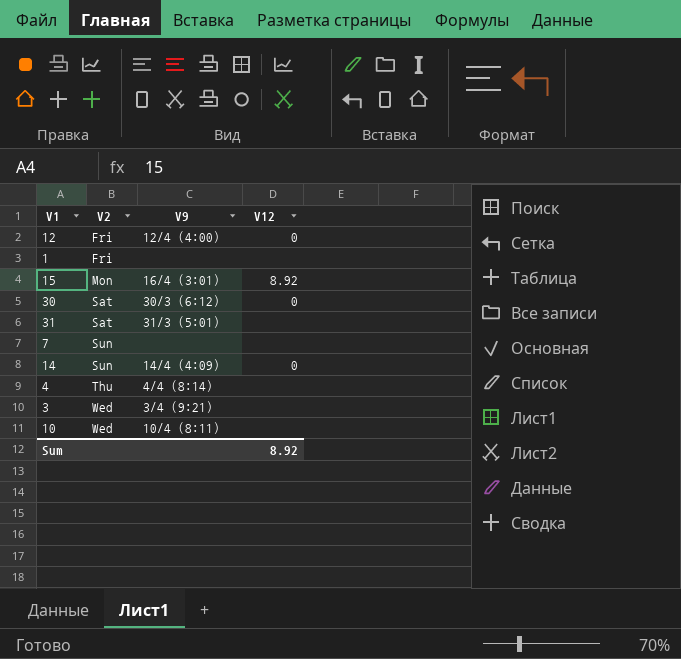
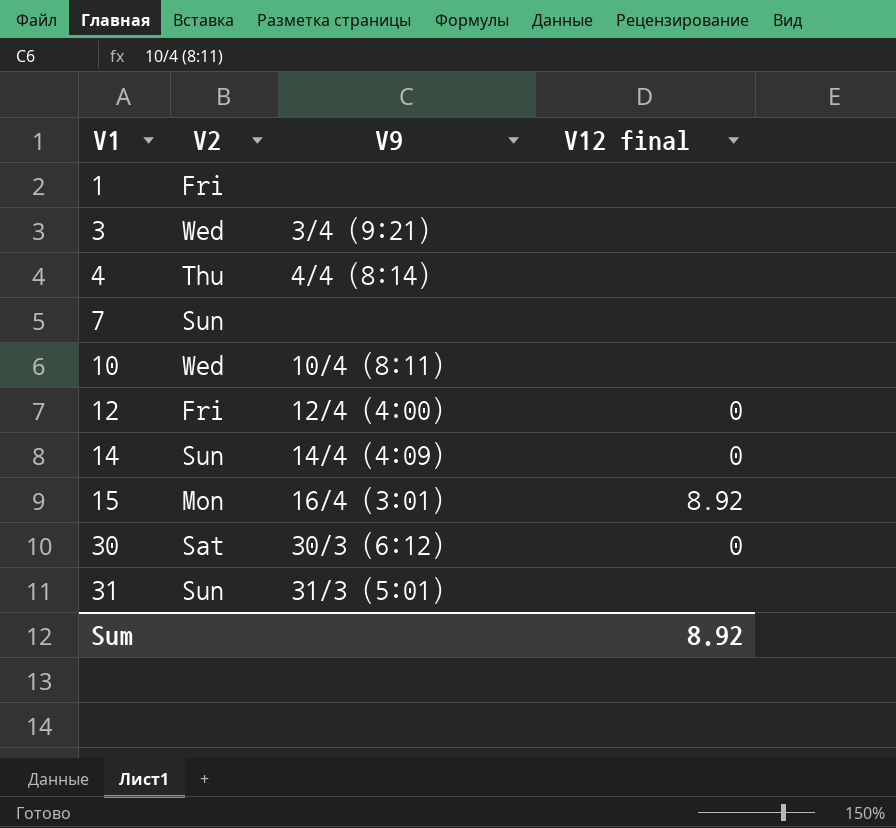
row order: V2 ascending -> V1 ascending
column name: V12 -> V12 final
31 | V2: Sat -> Sun

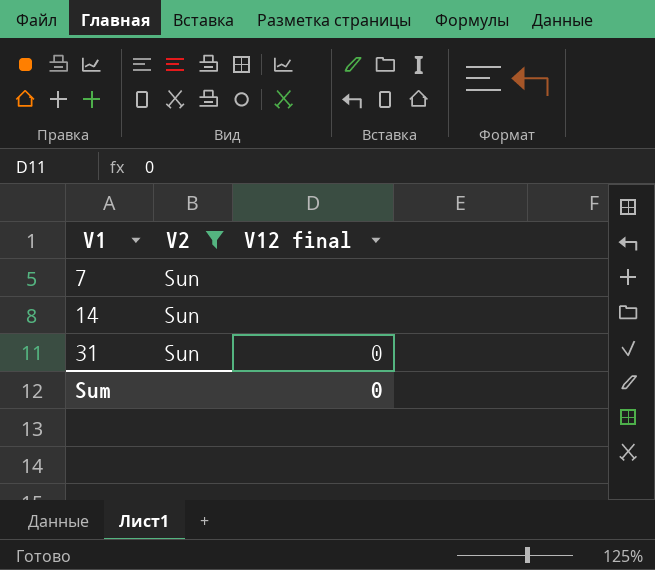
filter: none -> V2 = Sun
column V9 | position: 3 -> none
14 | V12 final: 0 -> none
31 | V12 final: none -> 0
Sum | V12 final: 8.92 -> 0

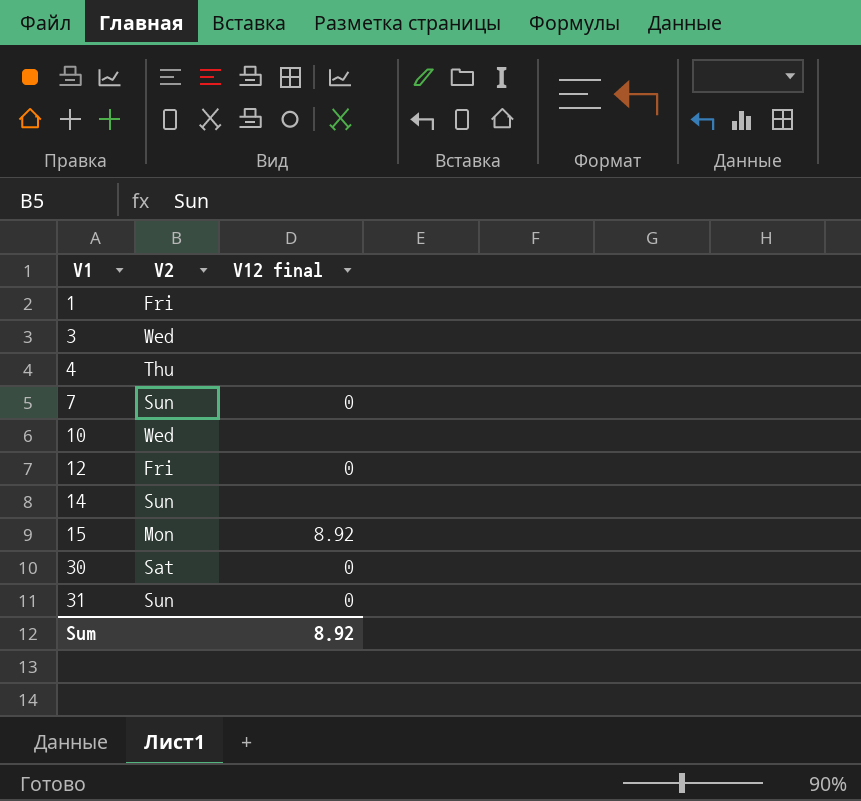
filter: V2 = Sun -> none
7 | V12 final: none -> 0
Sum | V12 final: 0 -> 8.92

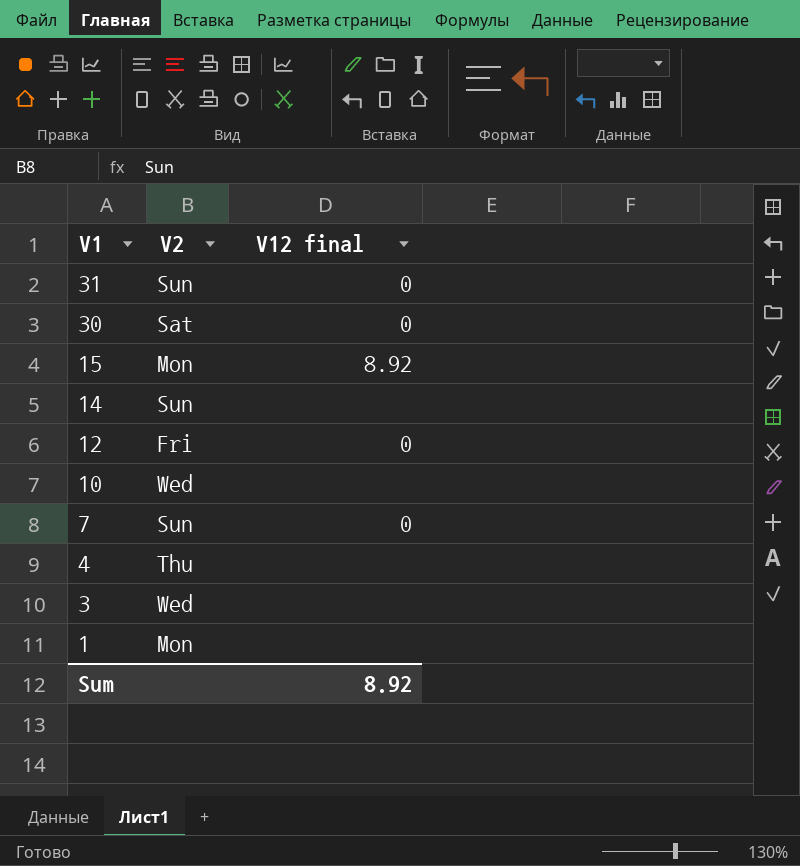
row order: V1 ascending -> V1 descending
1 | V2: Fri -> Mon

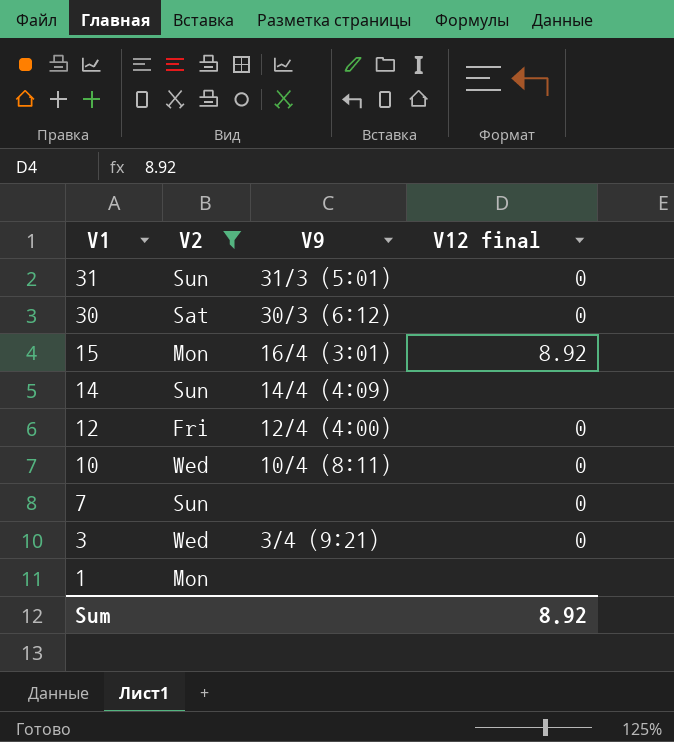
filter: none -> V2 != Thu
column V9 | position: none -> 3
10 | V12 final: none -> 0
3 | V12 final: none -> 0

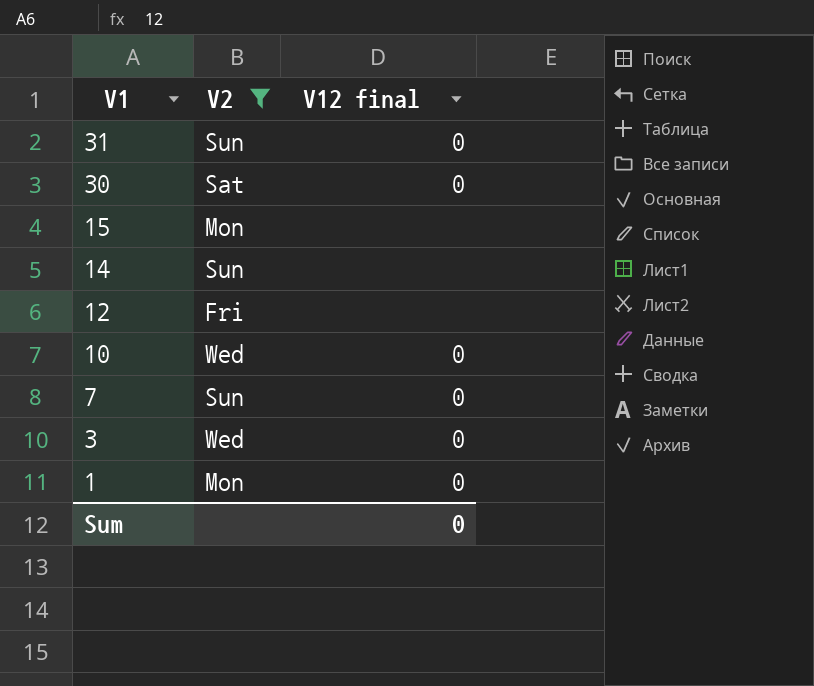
column V9 | position: 3 -> none
15 | V12 final: 8.92 -> none
12 | V12 final: 0 -> none
1 | V12 final: none -> 0
Sum | V12 final: 8.92 -> 0

